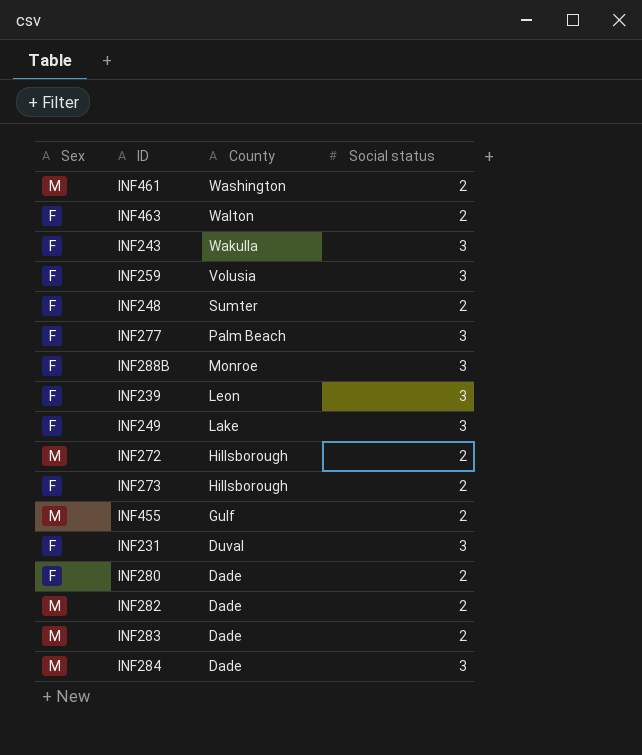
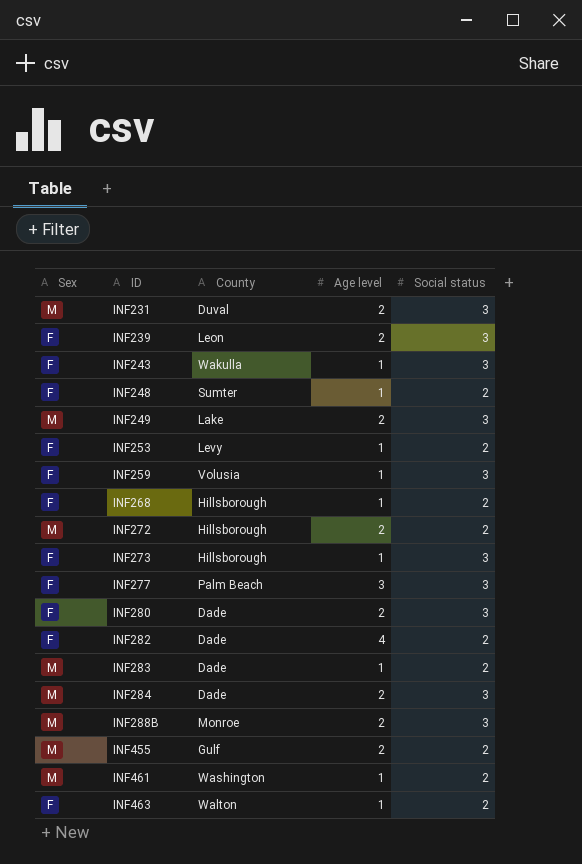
row order: County descending -> ID ascending
column Age level | position: none -> 4
INF231 | Sex: F -> M
INF249 | Sex: F -> M
row INF253: none -> F | Levy | 1 | 2
row INF268: none -> F | Hillsborough | 1 | 2
INF273 | Social status: 2 -> 3
INF280 | Social status: 2 -> 3
INF282 | Sex: M -> F
INF288B | Sex: F -> M

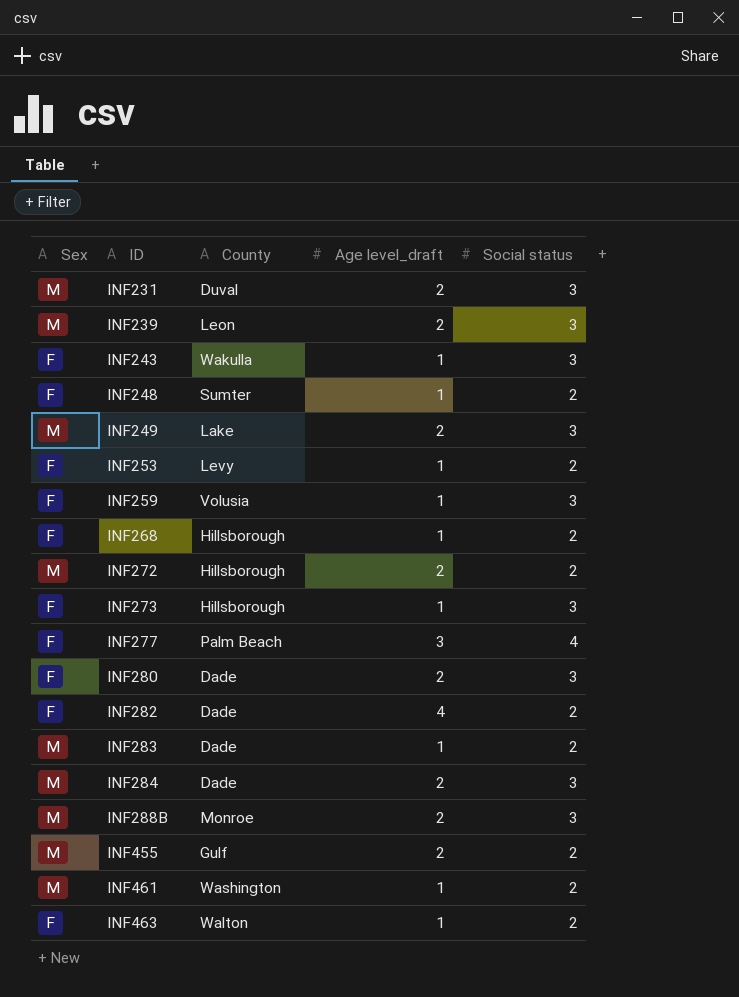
column name: Age level -> Age level_draft
INF239 | Sex: F -> M
INF277 | Social status: 3 -> 4

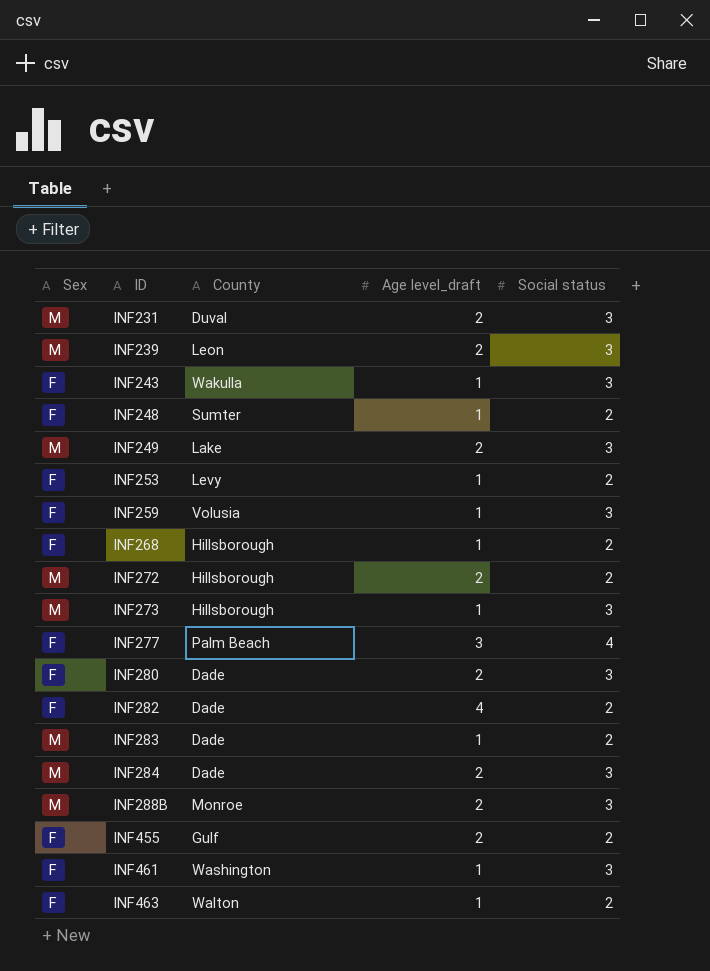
INF273 | Sex: F -> M
INF455 | Sex: M -> F
INF461 | Sex: M -> F
INF461 | Social status: 2 -> 3

